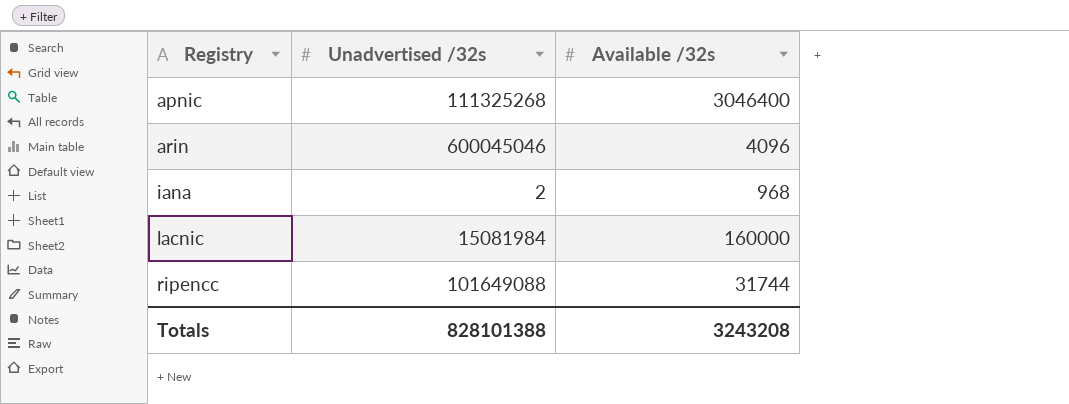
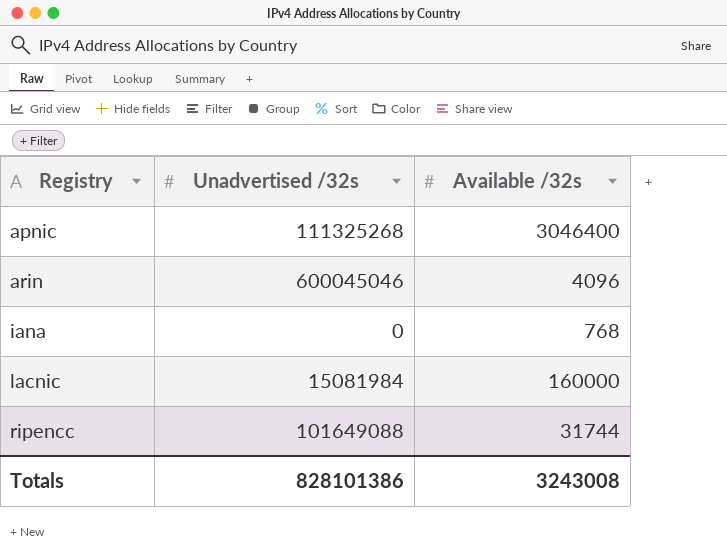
iana | Unadvertised /32s: 2 -> 0
iana | Available /32s: 968 -> 768
Totals | Unadvertised /32s: 828101388 -> 828101386
Totals | Available /32s: 3243208 -> 3243008

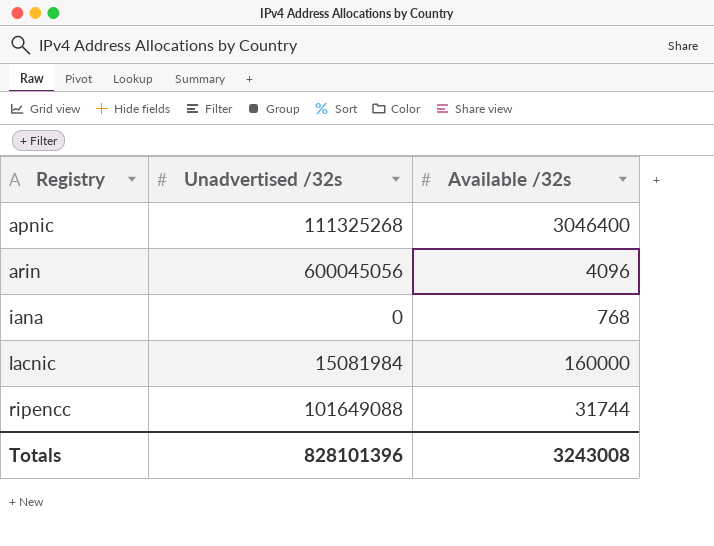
arin | Unadvertised /32s: 600045046 -> 600045056
Totals | Unadvertised /32s: 828101386 -> 828101396

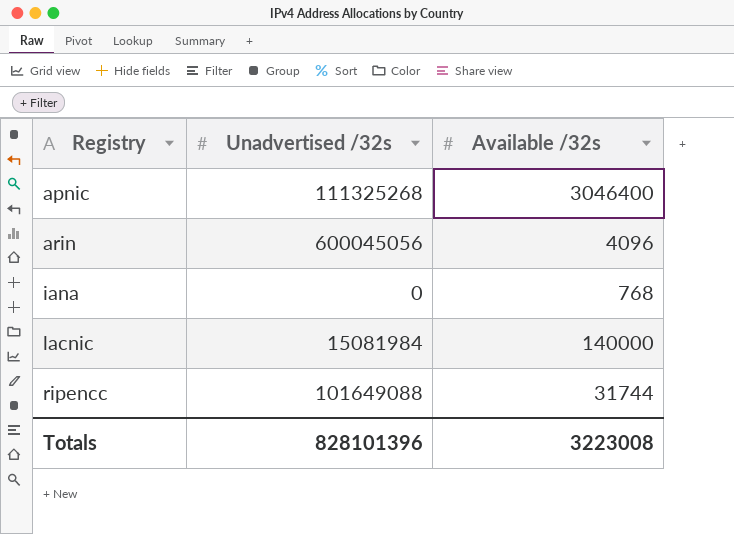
lacnic | Available /32s: 160000 -> 140000
Totals | Available /32s: 3243008 -> 3223008

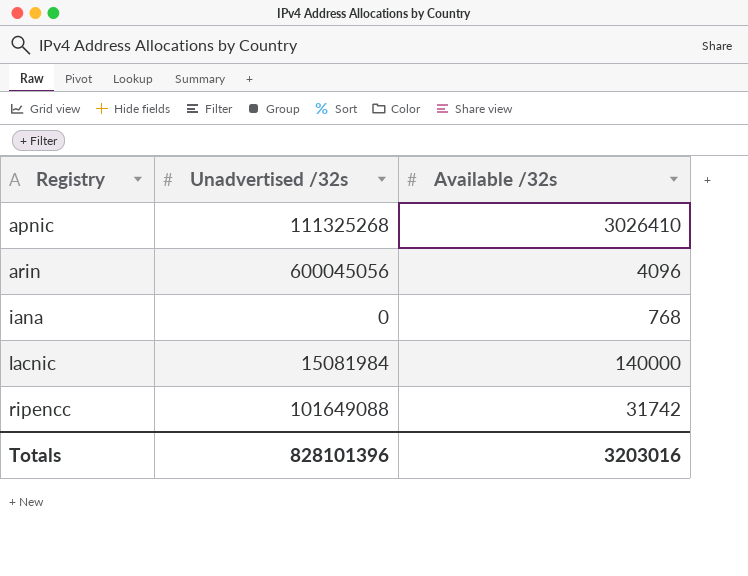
apnic | Available /32s: 3046400 -> 3026410
ripencc | Available /32s: 31744 -> 31742
Totals | Available /32s: 3223008 -> 3203016

